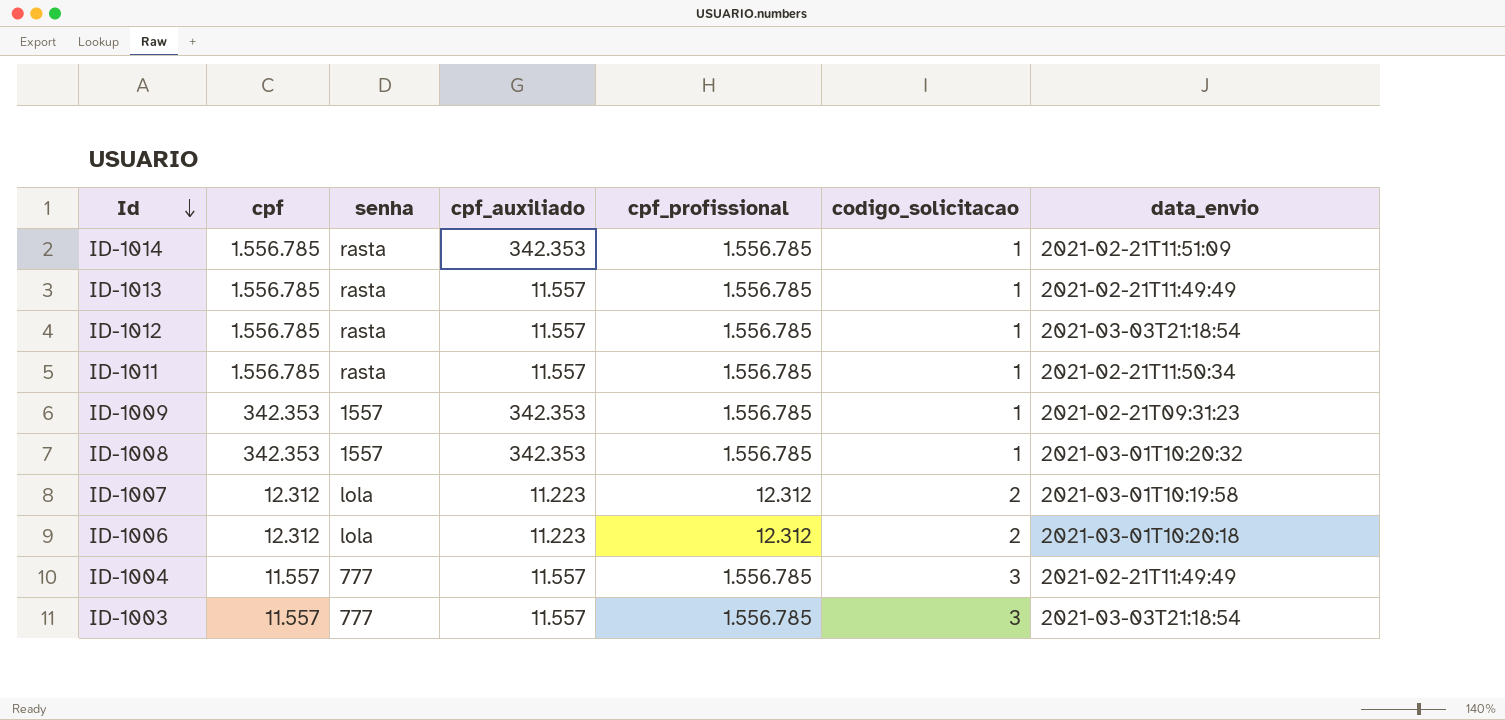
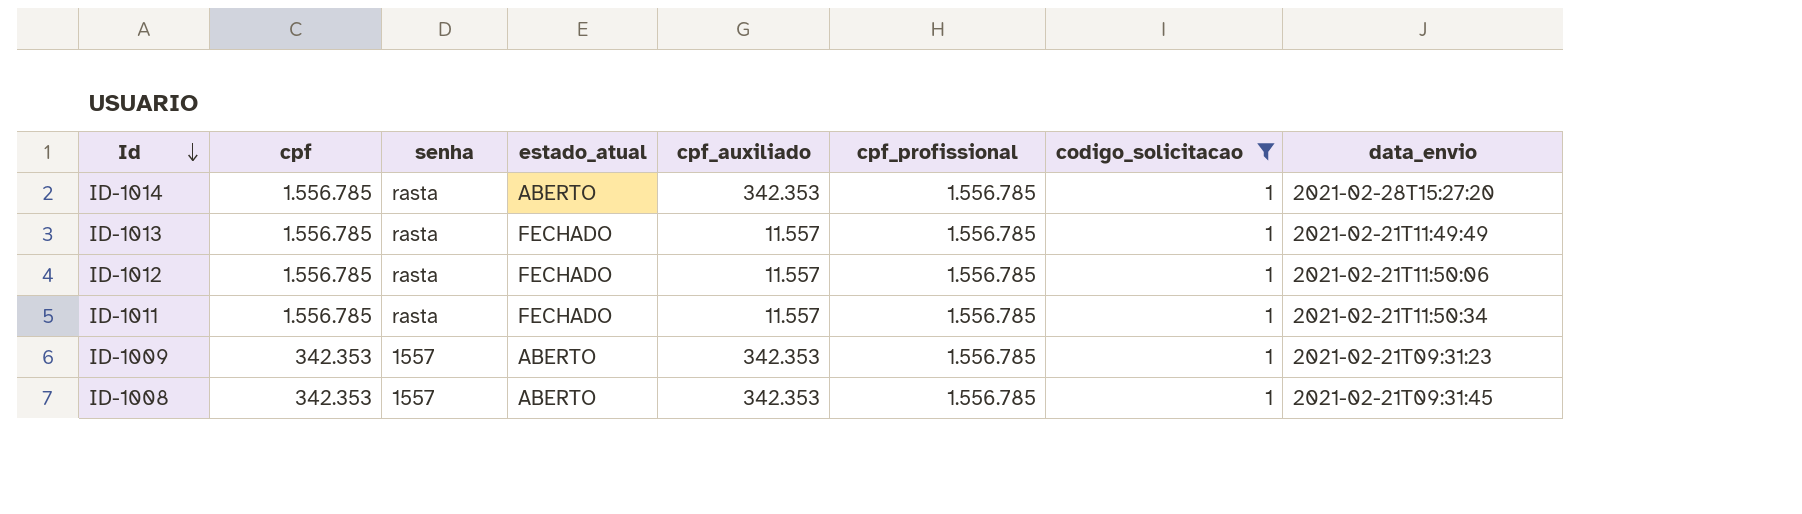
filter: none -> codigo_solicitacao = 1
column estado_atual | position: none -> 4
ID-1014 | data_envio: 2021-02-21T11:51:09 -> 2021-02-28T15:27:20
ID-1012 | data_envio: 2021-03-03T21:18:54 -> 2021-02-21T11:50:06
ID-1008 | data_envio: 2021-03-01T10:20:32 -> 2021-02-21T09:31:45

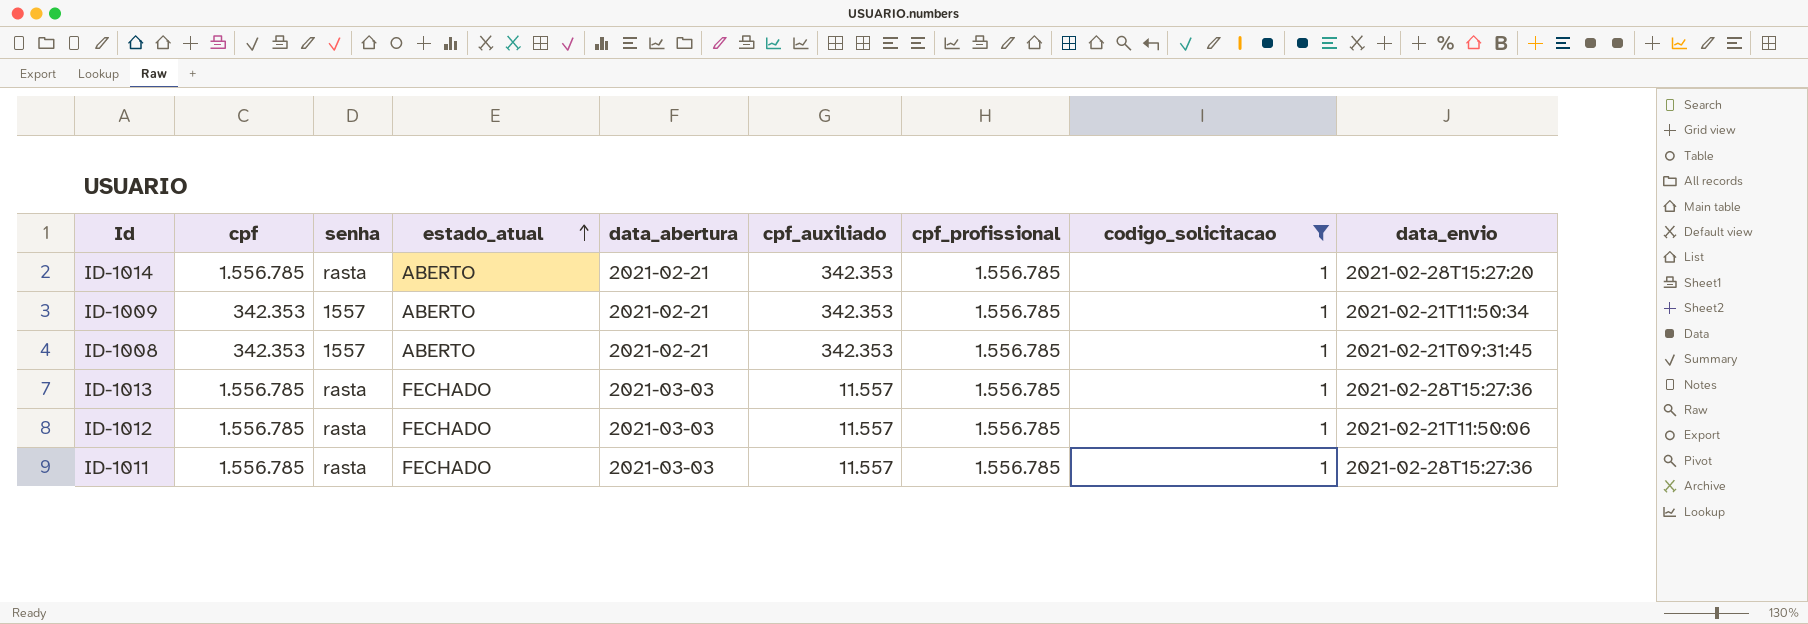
row order: Id descending -> estado_atual ascending
column data_abertura | position: none -> 5
ID-1009 | data_envio: 2021-02-21T09:31:23 -> 2021-02-21T11:50:34
ID-1013 | data_envio: 2021-02-21T11:49:49 -> 2021-02-28T15:27:36
ID-1011 | data_envio: 2021-02-21T11:50:34 -> 2021-02-28T15:27:36

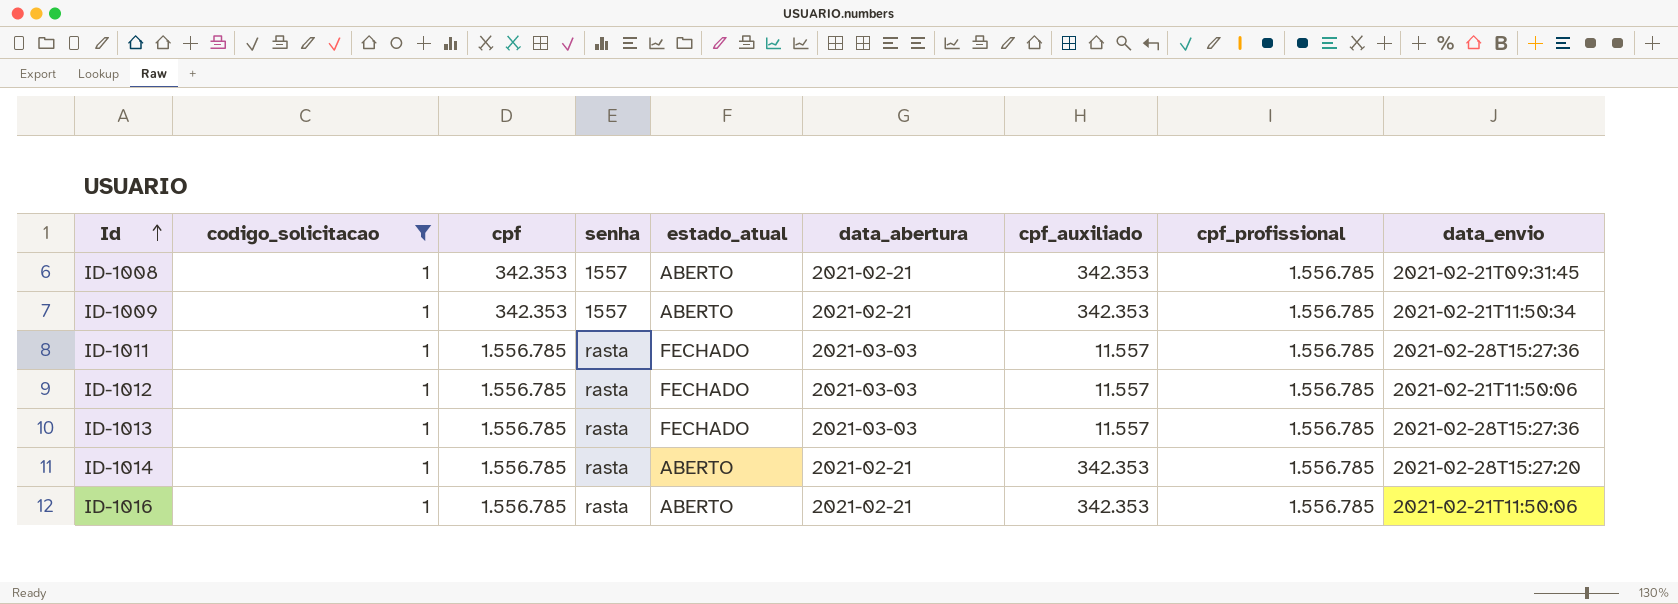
row order: estado_atual ascending -> Id ascending
column codigo_solicitacao | position: 8 -> 2
row ID-1016: none -> 1 | 1.556.785 | rasta | ABERTO | 2021-02-21 | 342.353 | 1.556.785 | 2021-02-21T11:50:06

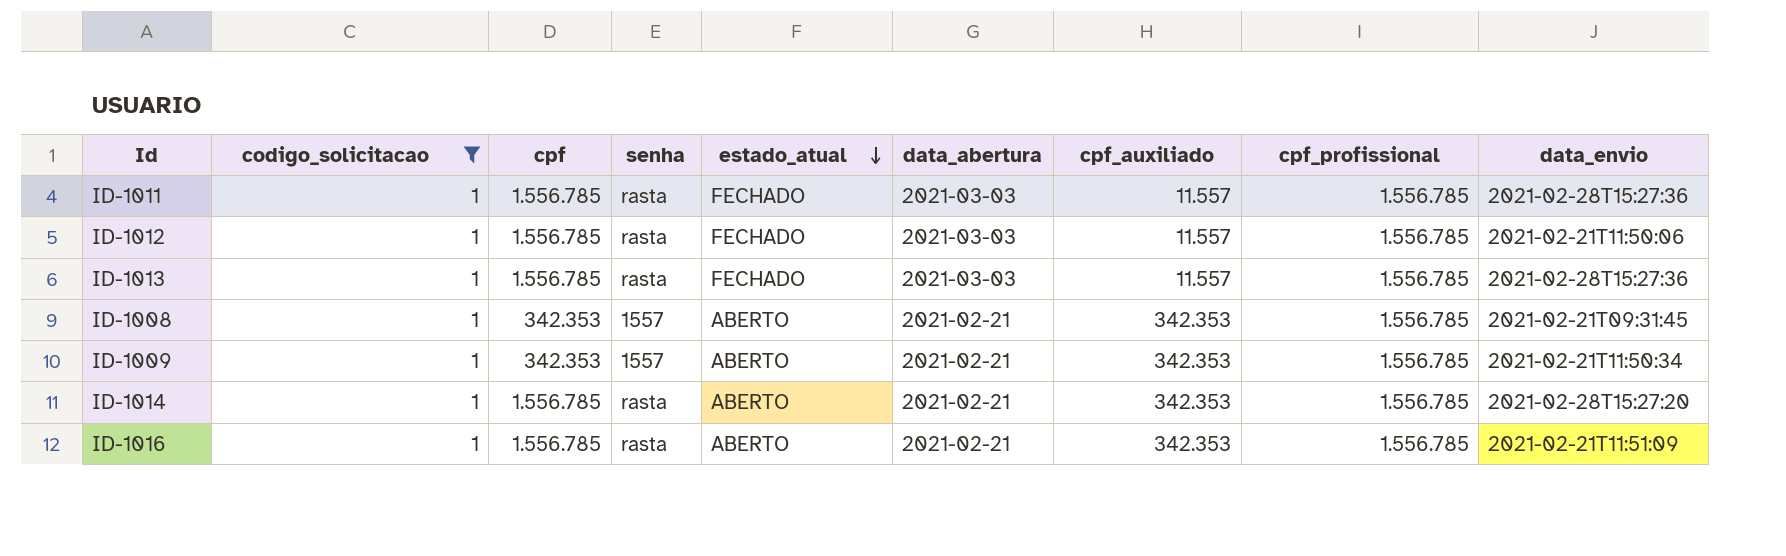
row order: Id ascending -> estado_atual descending
ID-1016 | data_envio: 2021-02-21T11:50:06 -> 2021-02-21T11:51:09

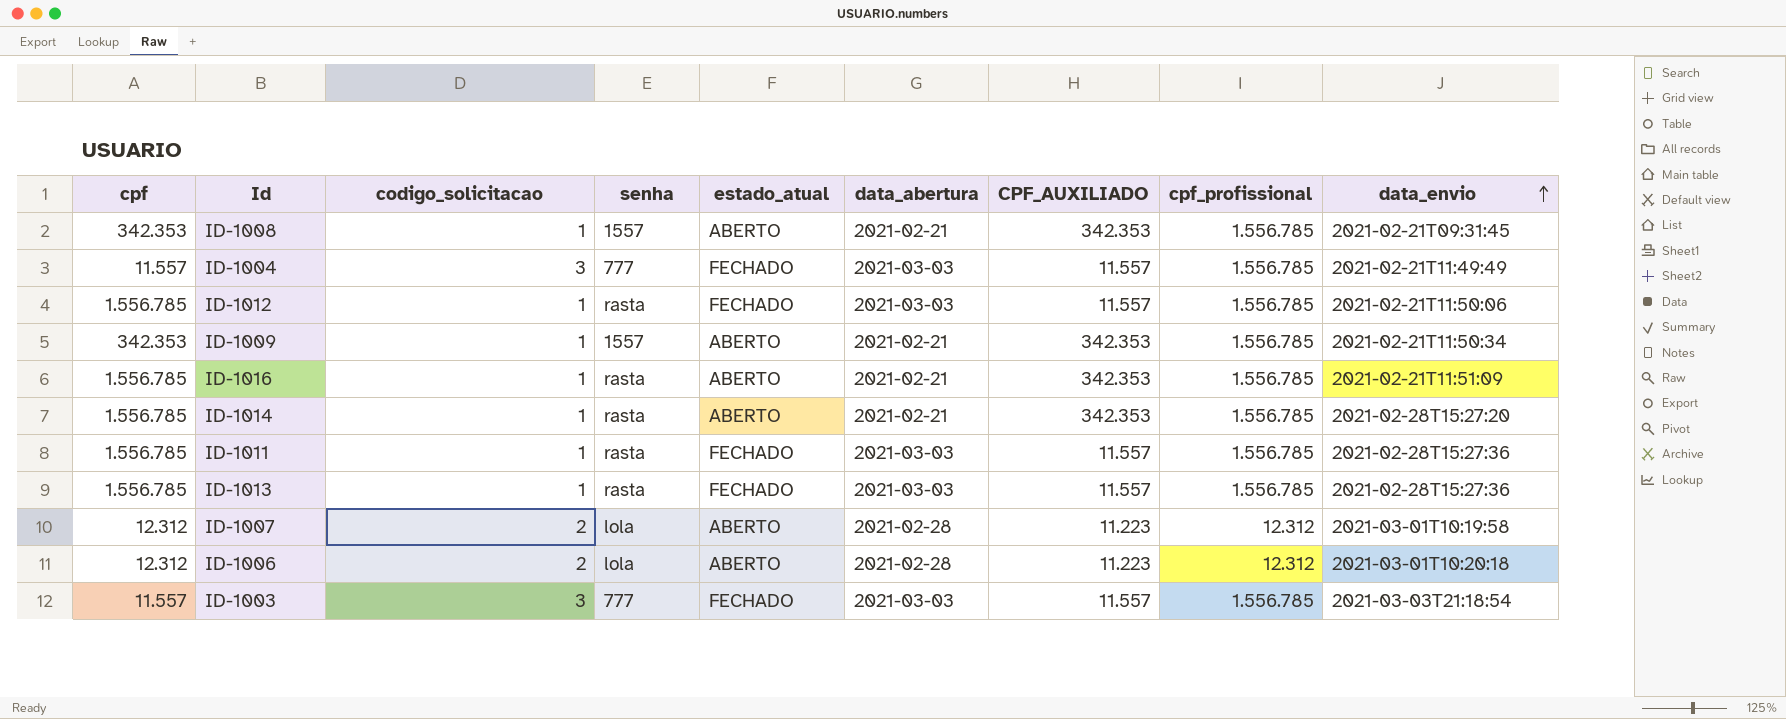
filter: codigo_solicitacao = 1 -> none
row order: estado_atual descending -> data_envio ascending
column cpf | position: 3 -> 1
column name: cpf_auxiliado -> CPF_AUXILIADO

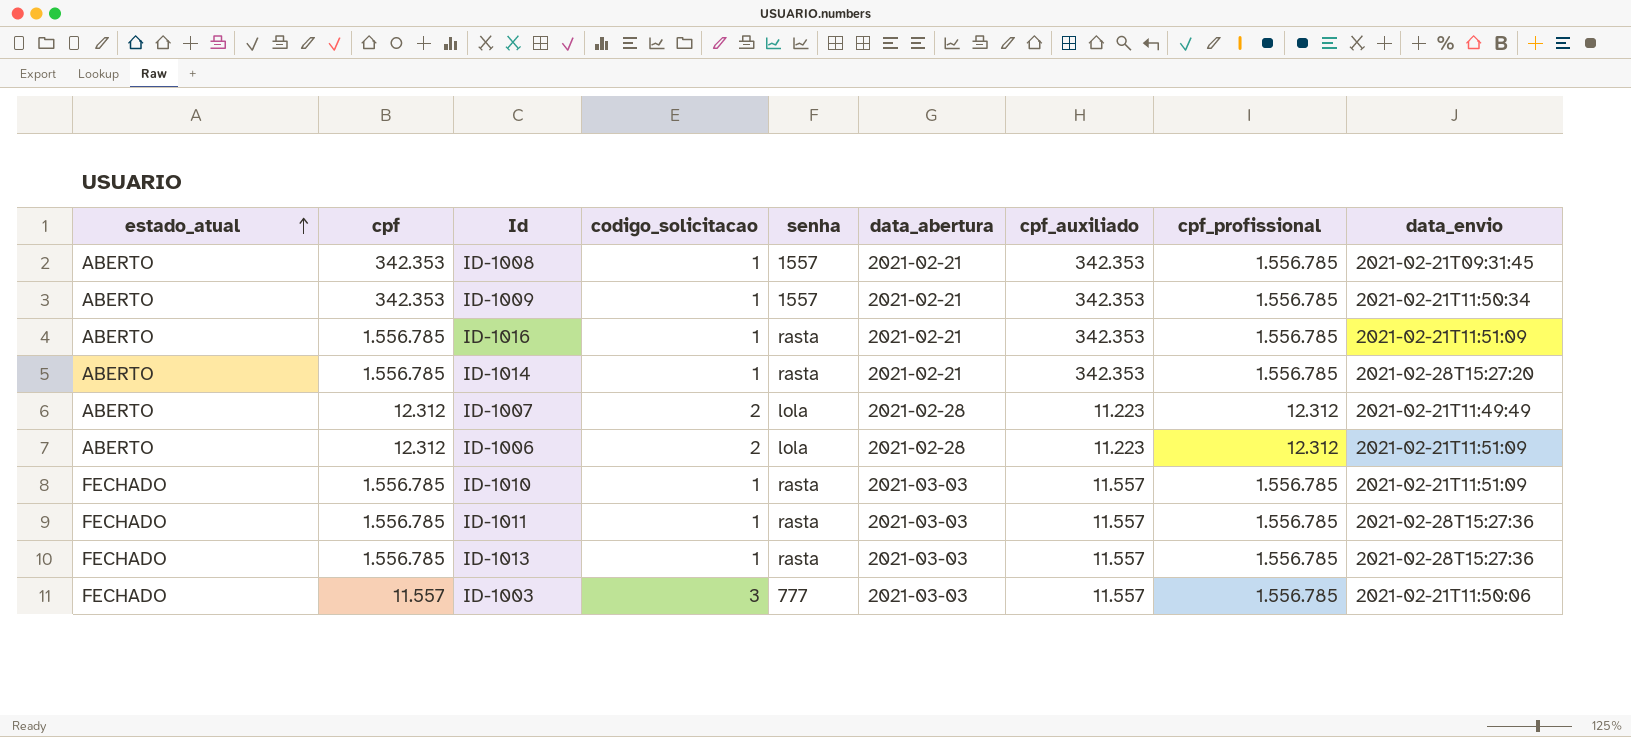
row order: data_envio ascending -> estado_atual ascending
column estado_atual | position: 5 -> 1
column name: CPF_AUXILIADO -> cpf_auxiliado
row ID-1004: 11.557 | 3 | 777 | FECHADO | 2021-03-03 | 11.557 | 1.556.785 | 2021-02-21T11:49:49 -> none
row ID-1012: 1.556.785 | 1 | rasta | FECHADO | 2021-03-03 | 11.557 | 1.556.785 | 2021-02-21T11:50:06 -> none
ID-1007 | data_envio: 2021-03-01T10:19:58 -> 2021-02-21T11:49:49
ID-1006 | data_envio: 2021-03-01T10:20:18 -> 2021-02-21T11:51:09
row ID-1010: none -> FECHADO | 1.556.785 | 1 | rasta | 2021-03-03 | 11.557 | 1.556.785 | 2021-02-21T11:51:09
ID-1003 | data_envio: 2021-03-03T21:18:54 -> 2021-02-21T11:50:06

